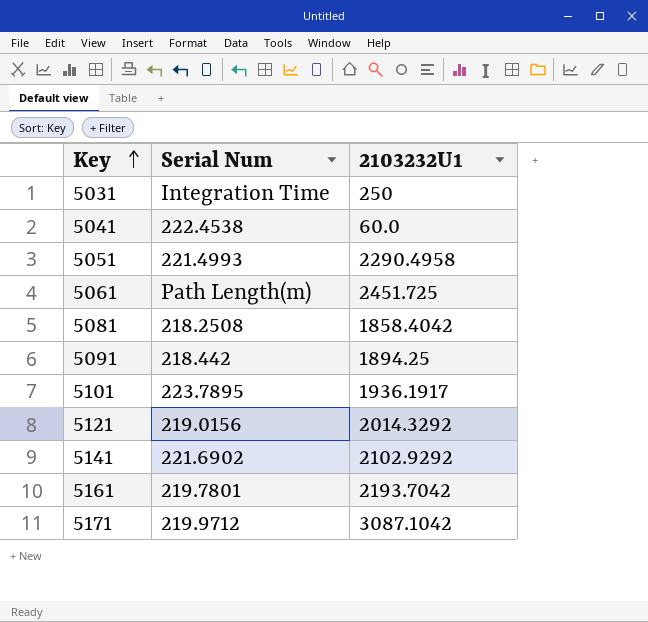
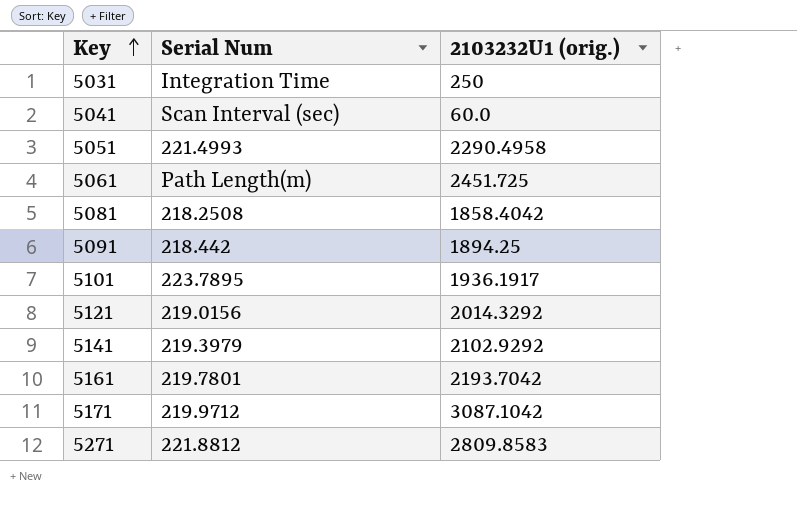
column name: 2103232U1 -> 2103232U1 (orig.)
5041 | Serial Num: 222.4538 -> Scan Interval (sec)
5141 | Serial Num: 221.6902 -> 219.3979
row 5271: none -> 221.8812 | 2809.8583

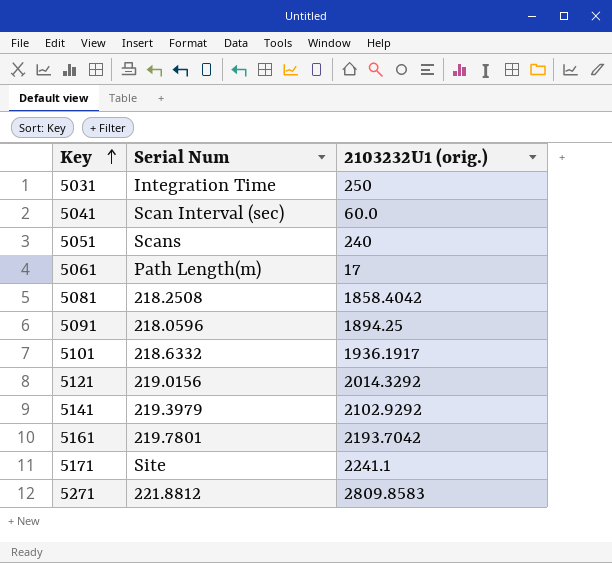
5051 | Serial Num: 221.4993 -> Scans
5051 | 2103232U1 (orig.): 2290.4958 -> 240
5061 | 2103232U1 (orig.): 2451.725 -> 17
5091 | Serial Num: 218.442 -> 218.0596
5101 | Serial Num: 223.7895 -> 218.6332
5171 | Serial Num: 219.9712 -> Site
5171 | 2103232U1 (orig.): 3087.1042 -> 2241.1

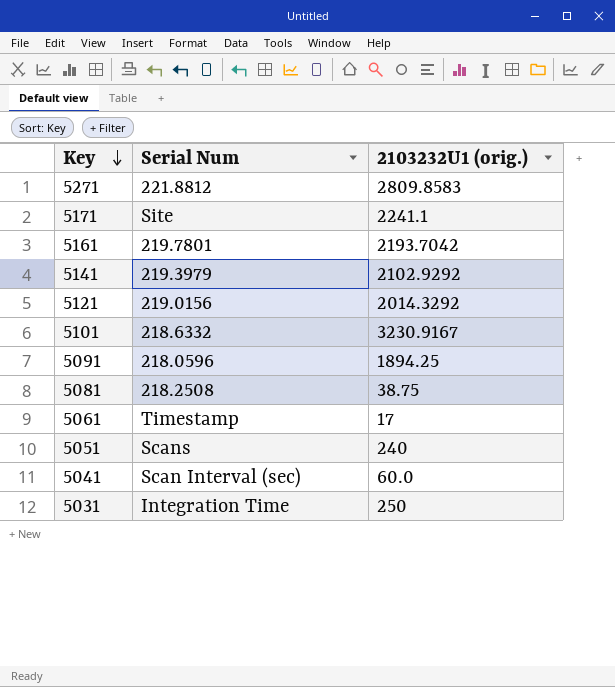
row order: Key ascending -> Key descending
5101 | 2103232U1 (orig.): 1936.1917 -> 3230.9167
5081 | 2103232U1 (orig.): 1858.4042 -> 38.75
5061 | Serial Num: Path Length(m) -> Timestamp

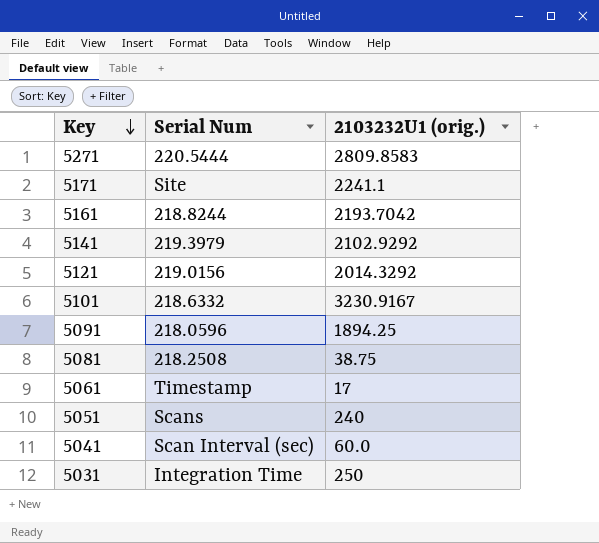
5271 | Serial Num: 221.8812 -> 220.5444
5161 | Serial Num: 219.7801 -> 218.8244

